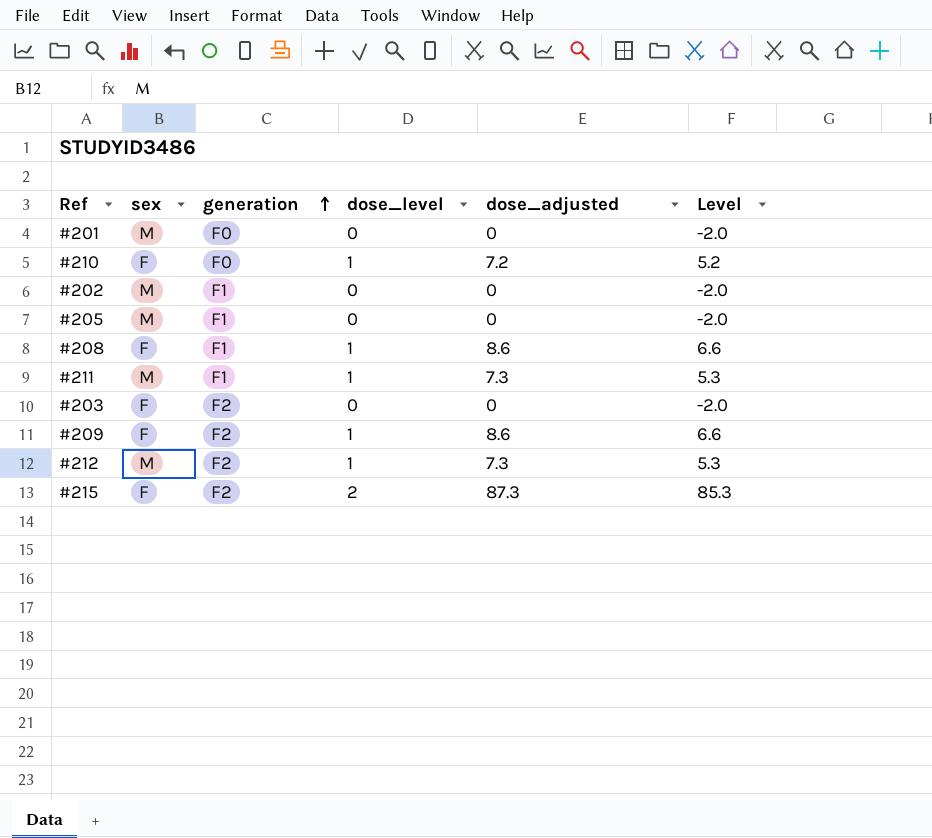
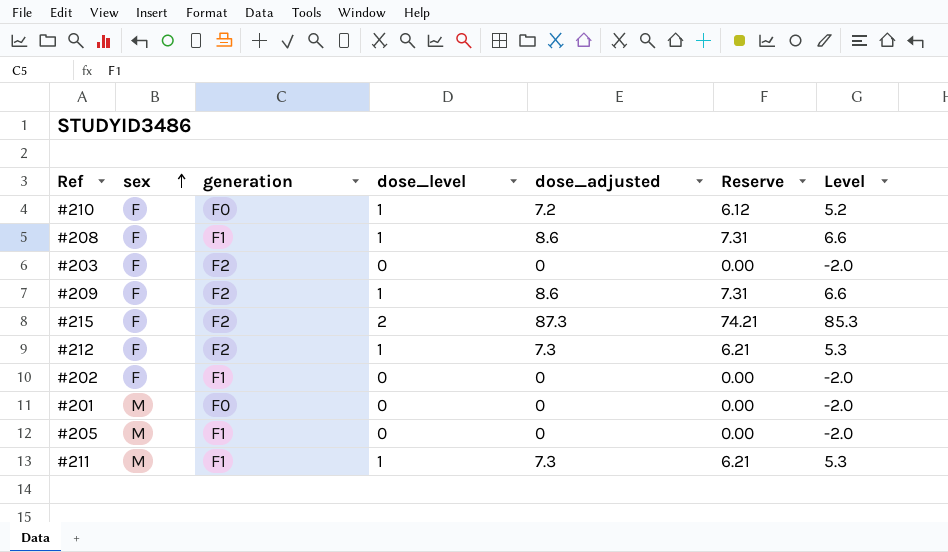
row order: generation ascending -> sex ascending
column Reserve | formula: none -> [dose_adjusted] * 0.85
#212 | sex: M -> F
#202 | sex: M -> F

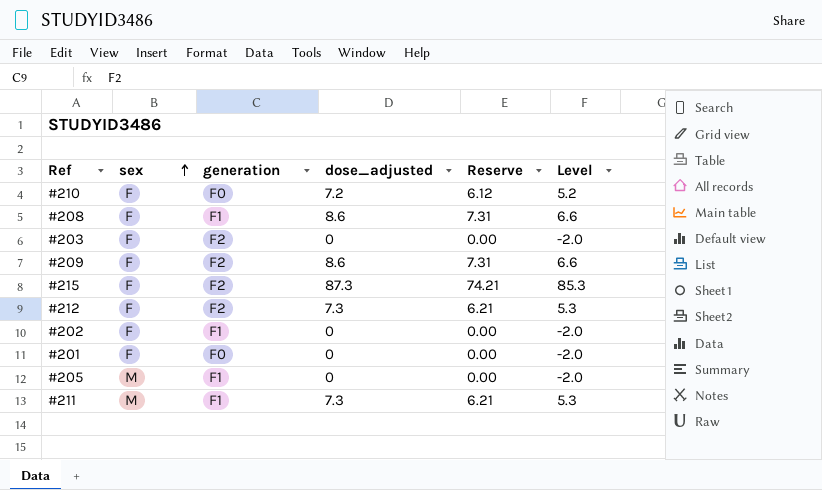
column dose_level | position: 4 -> none
#201 | sex: M -> F

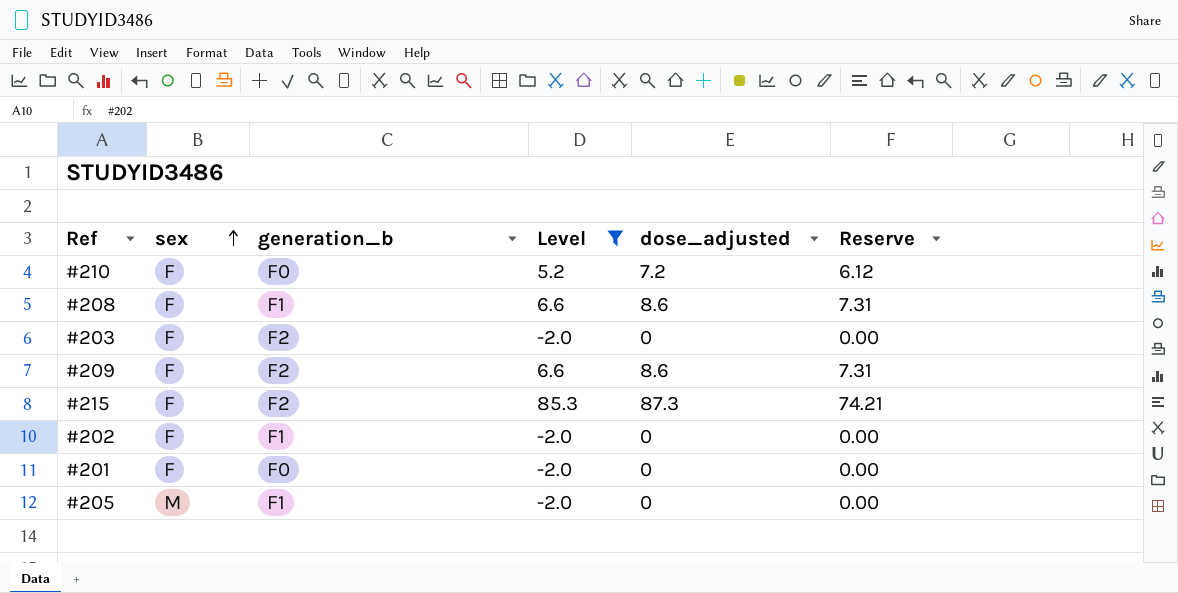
filter: none -> Level != 5.3
column name: generation -> generation_b
column Level | position: 6 -> 4

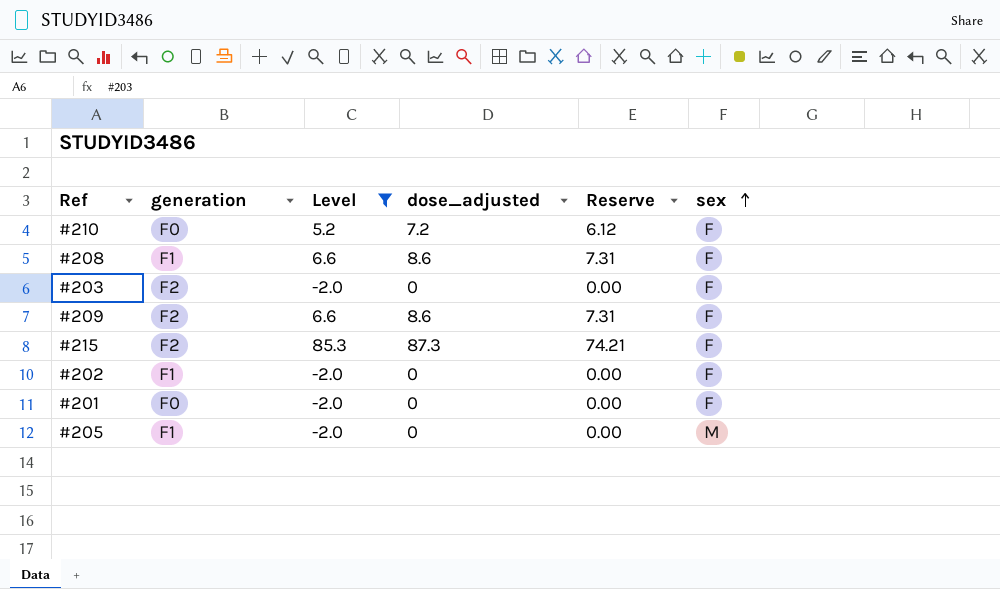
column name: generation_b -> generation
column sex | position: 2 -> 6

